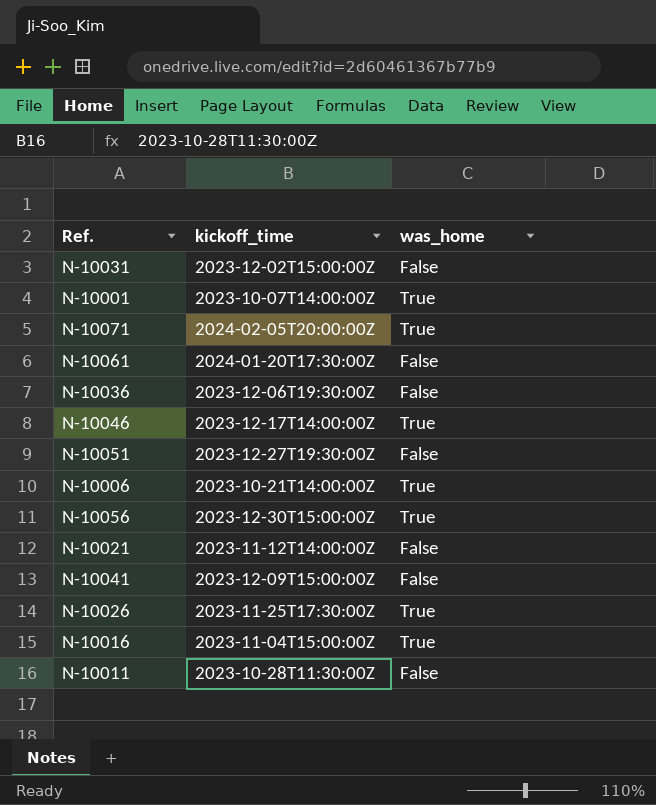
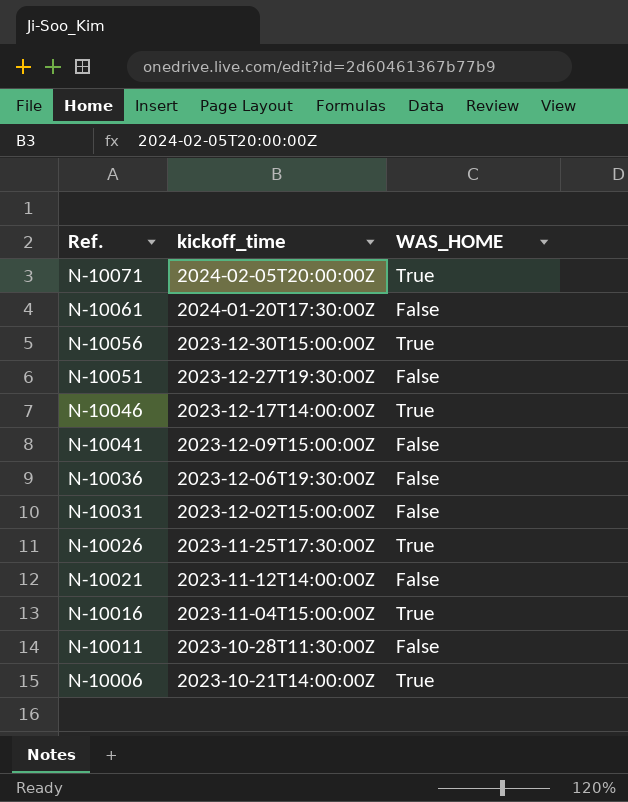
row order: none -> Ref. descending
column name: was_home -> WAS_HOME
row N-10001: 2023-10-07T14:00:00Z | True -> none

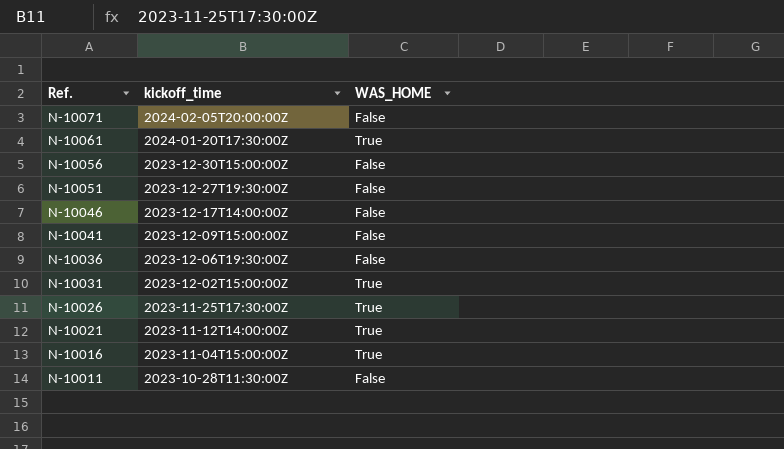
row N-10006: 2023-10-21T14:00:00Z | True -> none
N-10071 | WAS_HOME: True -> False
N-10061 | WAS_HOME: False -> True
N-10056 | WAS_HOME: True -> False
N-10046 | WAS_HOME: True -> False
N-10031 | WAS_HOME: False -> True
N-10021 | WAS_HOME: False -> True

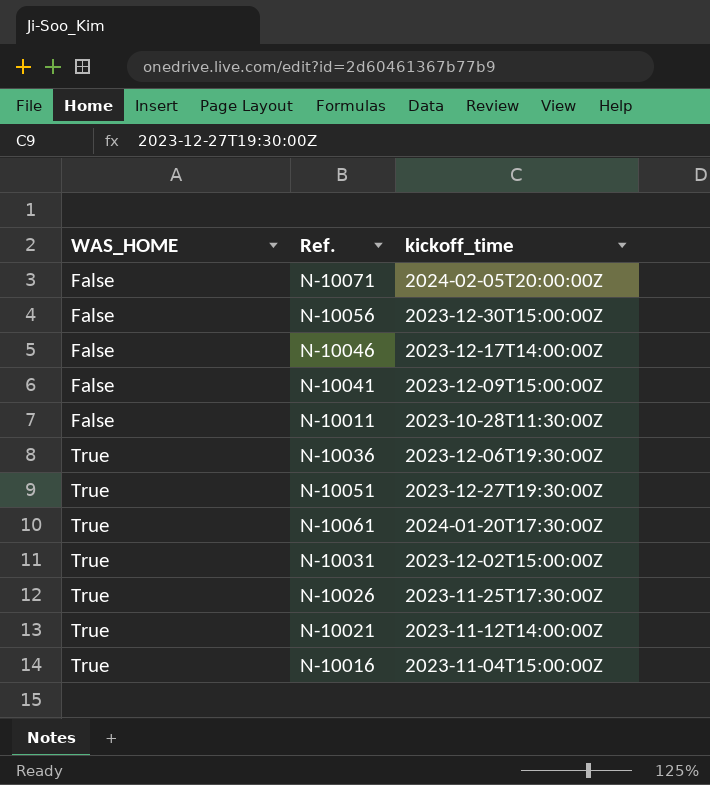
row order: Ref. descending -> WAS_HOME ascending
column WAS_HOME | position: 3 -> 1
N-10036 | WAS_HOME: False -> True
N-10051 | WAS_HOME: False -> True

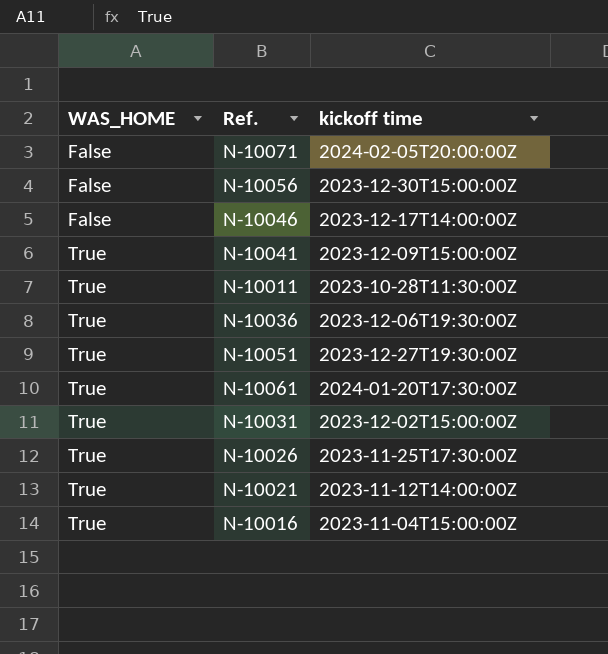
column name: kickoff_time -> kickoff time
N-10041 | WAS_HOME: False -> True
N-10011 | WAS_HOME: False -> True

